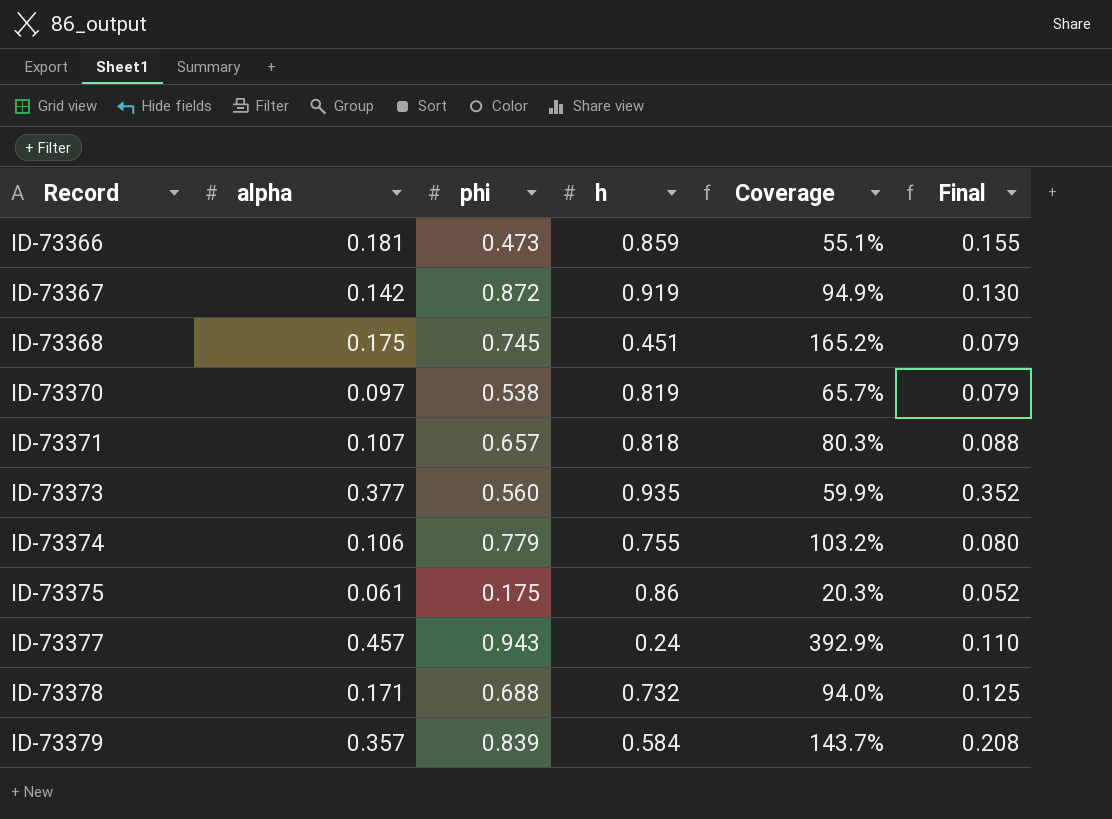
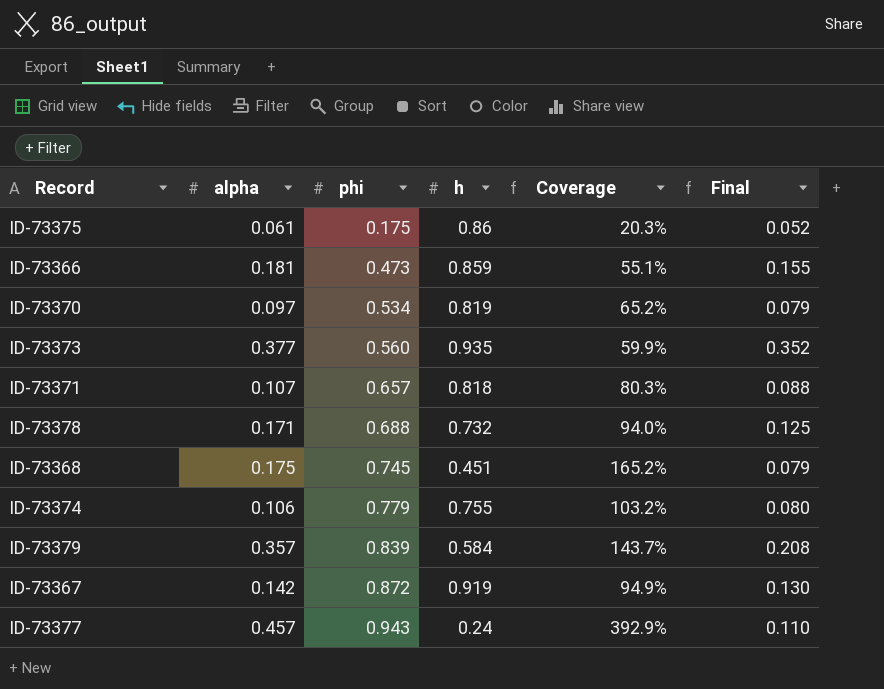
row order: Record ascending -> phi ascending
ID-73370 | phi: 0.538 -> 0.534
ID-73370 | Coverage: 65.7% -> 65.2%

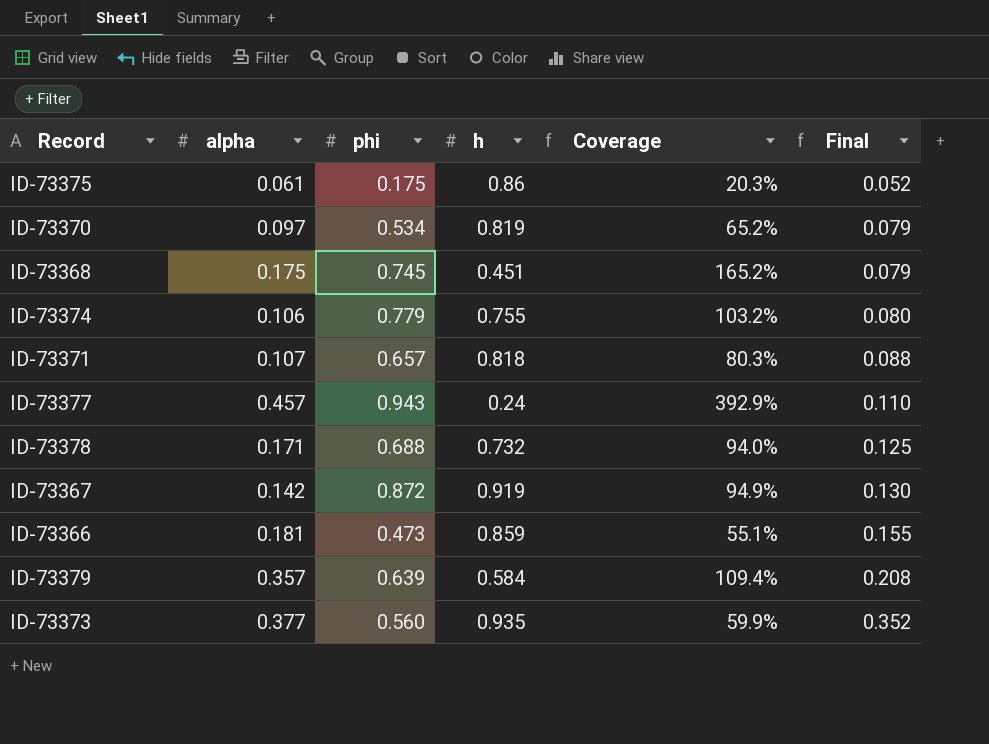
row order: phi ascending -> Final ascending
ID-73379 | phi: 0.839 -> 0.639
ID-73379 | Coverage: 143.7% -> 109.4%

